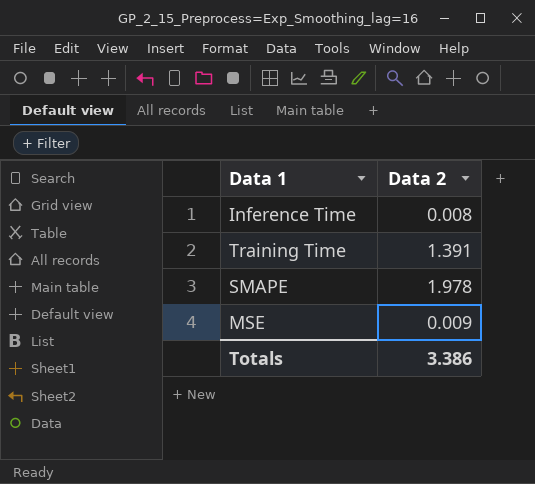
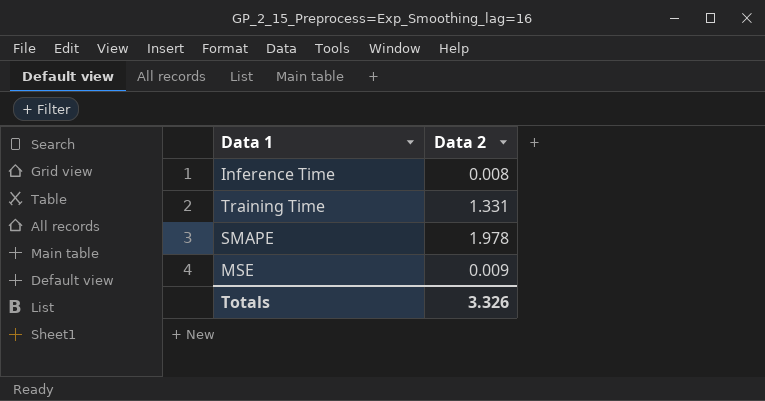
Training Time | Data 2: 1.391 -> 1.331
Totals | Data 2: 3.386 -> 3.326

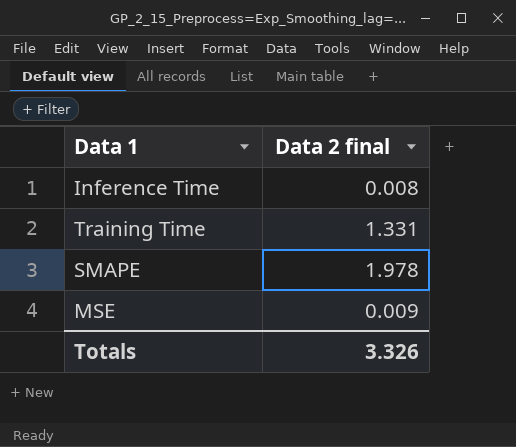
column name: Data 2 -> Data 2 final

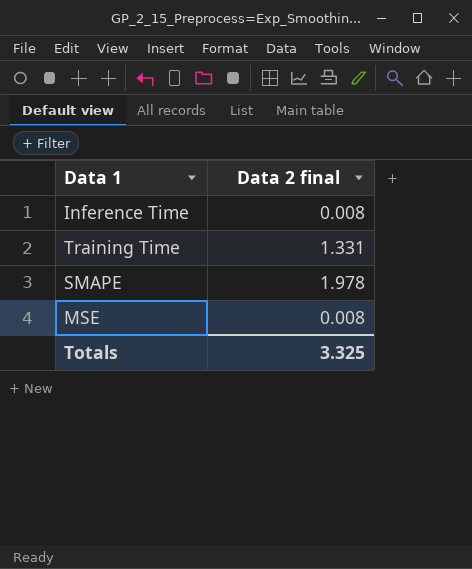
MSE | Data 2 final: 0.009 -> 0.008
Totals | Data 2 final: 3.326 -> 3.325

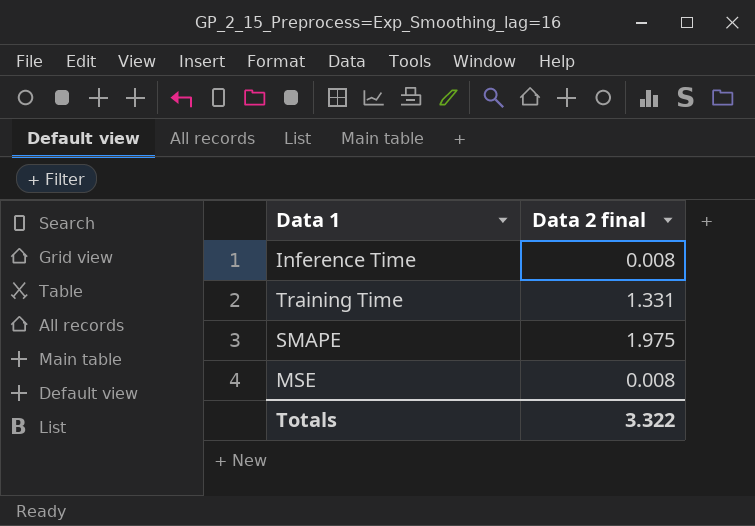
SMAPE | Data 2 final: 1.978 -> 1.975
Totals | Data 2 final: 3.325 -> 3.322

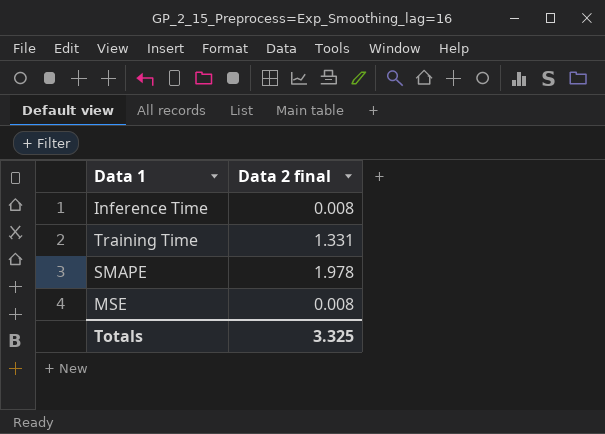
SMAPE | Data 2 final: 1.975 -> 1.978
Totals | Data 2 final: 3.322 -> 3.325

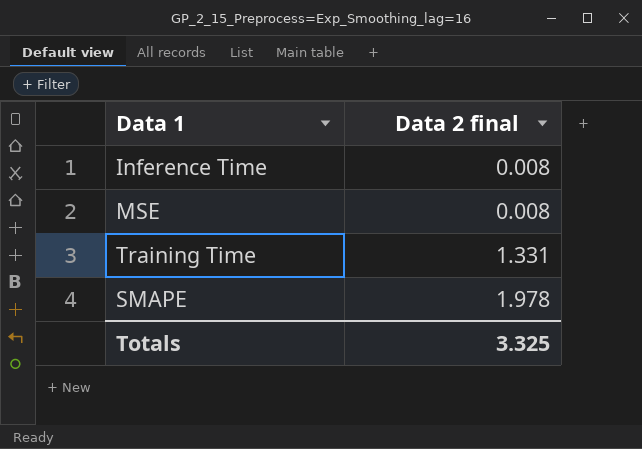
row order: none -> Data 2 final ascending

